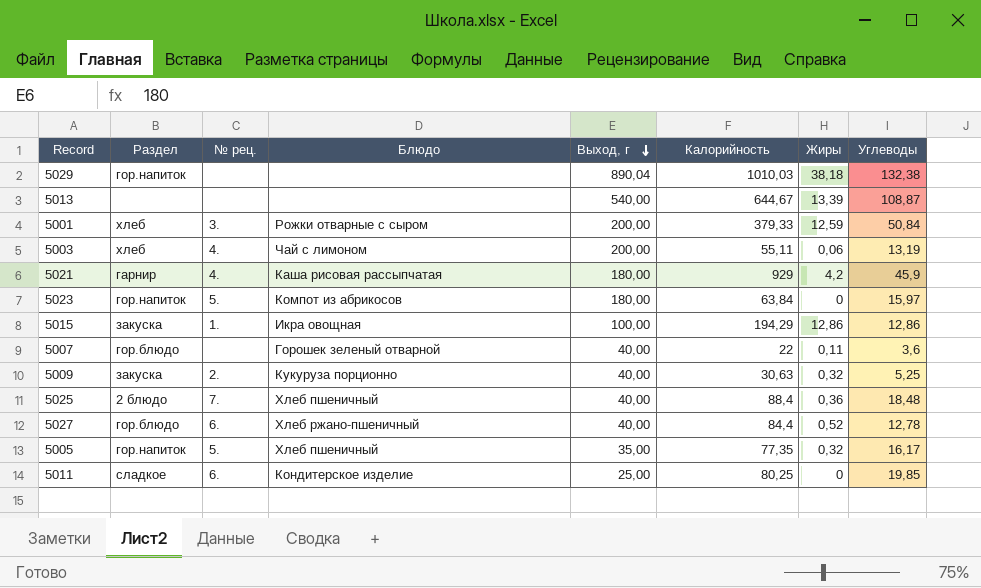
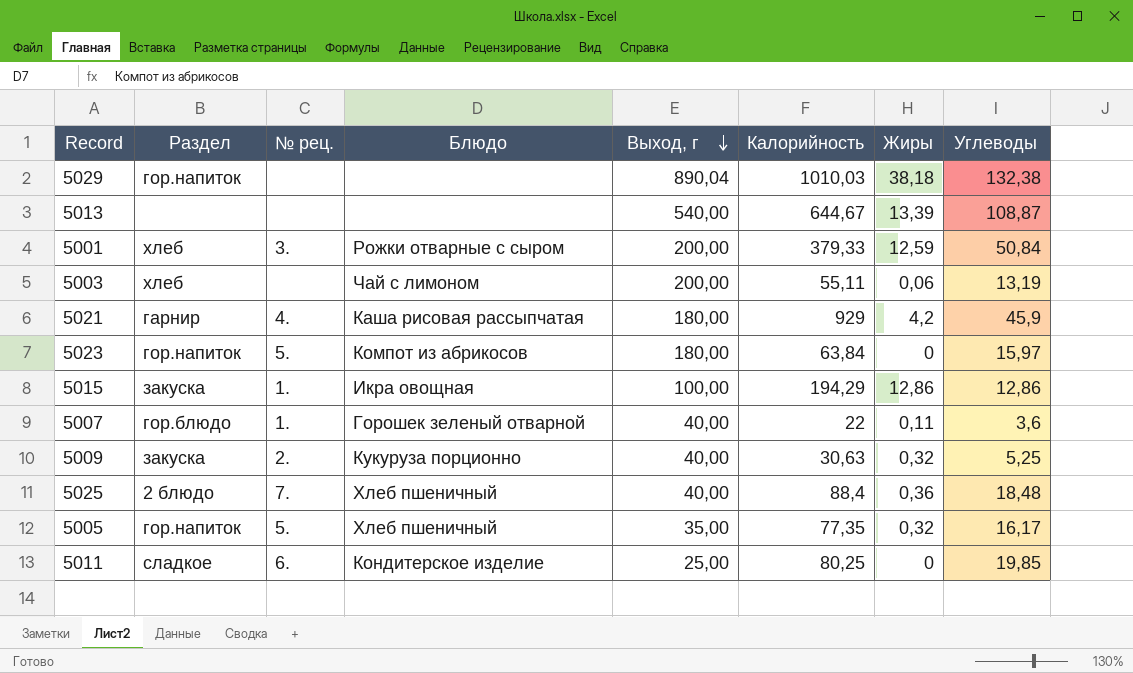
row 5027: гор.блюдо | 6. | Хлеб ржано-пшеничный | 40,00 | 84,4 | 0,52 | 12,78 -> none
5003 | № рец.: 4. -> none
5007 | № рец.: none -> 1.

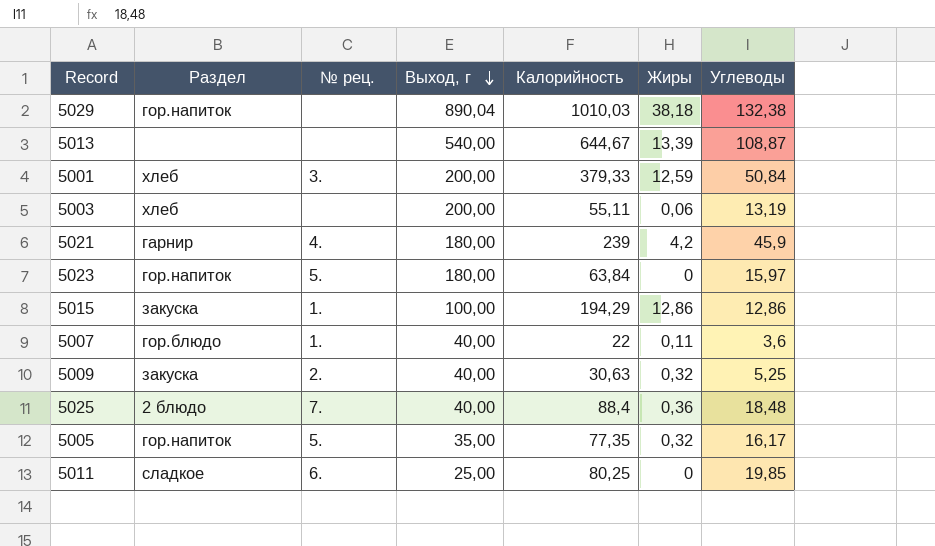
column Блюдо | position: 4 -> none
5021 | Калорийность: 929 -> 239

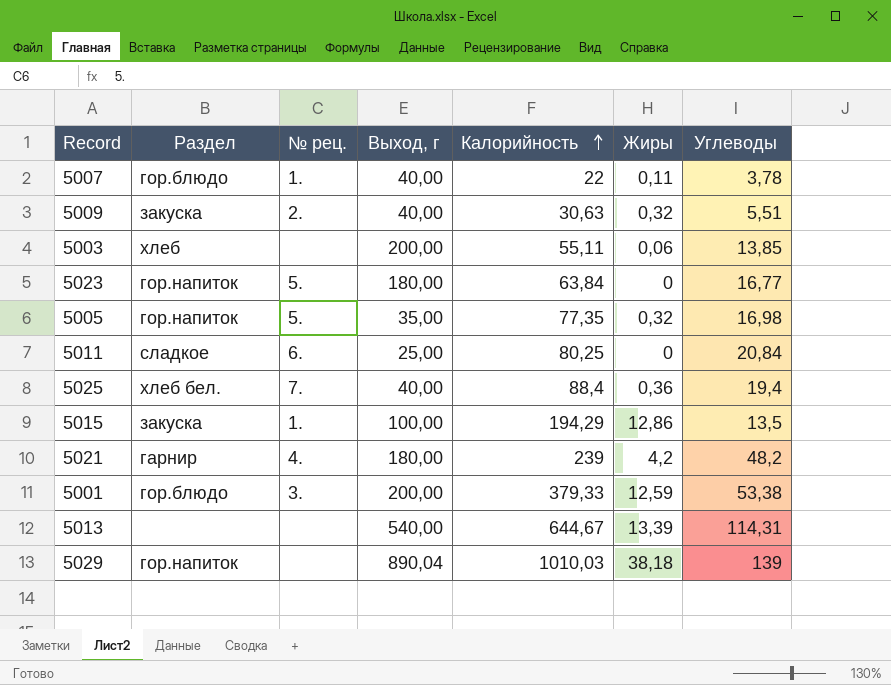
row order: Выход, г descending -> Калорийность ascending
5007 | Углеводы: 3,6 -> 3,78
5009 | Углеводы: 5,25 -> 5,51
5003 | Углеводы: 13,19 -> 13,85
5023 | Углеводы: 15,97 -> 16,77
5005 | Углеводы: 16,17 -> 16,98
5011 | Углеводы: 19,85 -> 20,84
5025 | Раздел: 2 блюдо -> хлеб бел.
5025 | Углеводы: 18,48 -> 19,4
5015 | Углеводы: 12,86 -> 13,5
5021 | Углеводы: 45,9 -> 48,2
5001 | Раздел: хлеб -> гор.блюдо
5001 | Углеводы: 50,84 -> 53,38
5013 | Углеводы: 108,87 -> 114,31
5029 | Углеводы: 132,38 -> 139

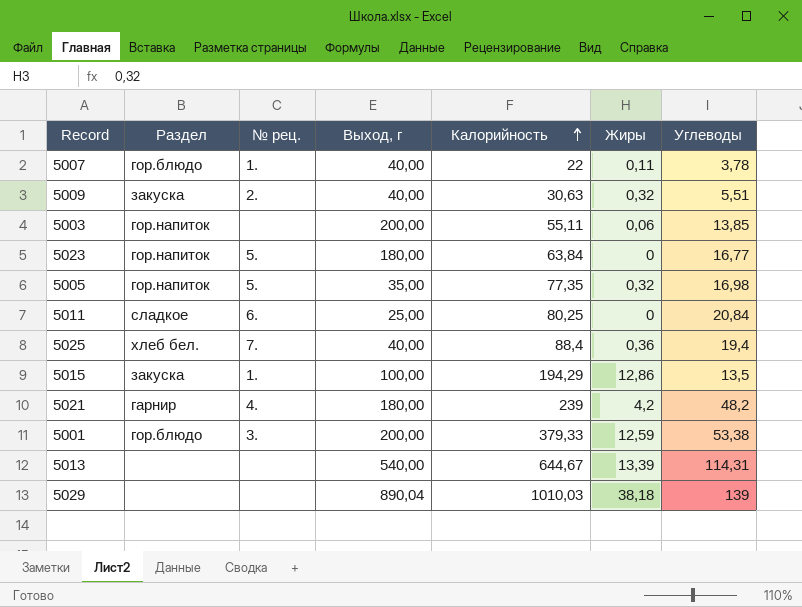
5003 | Раздел: хлеб -> гор.напиток
5029 | Раздел: гор.напиток -> none

